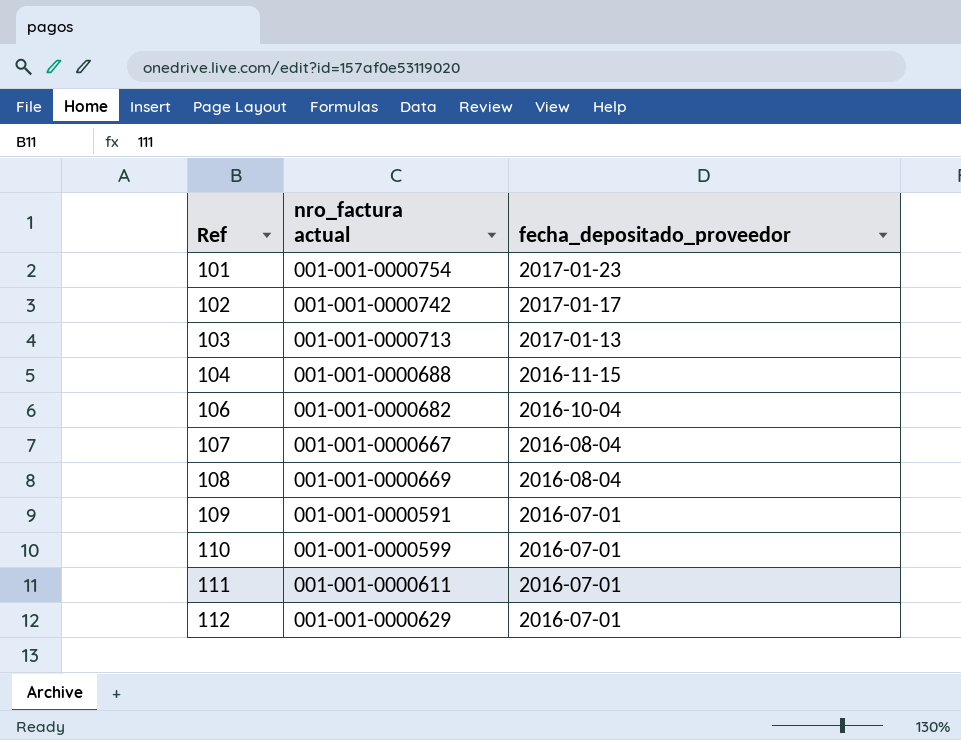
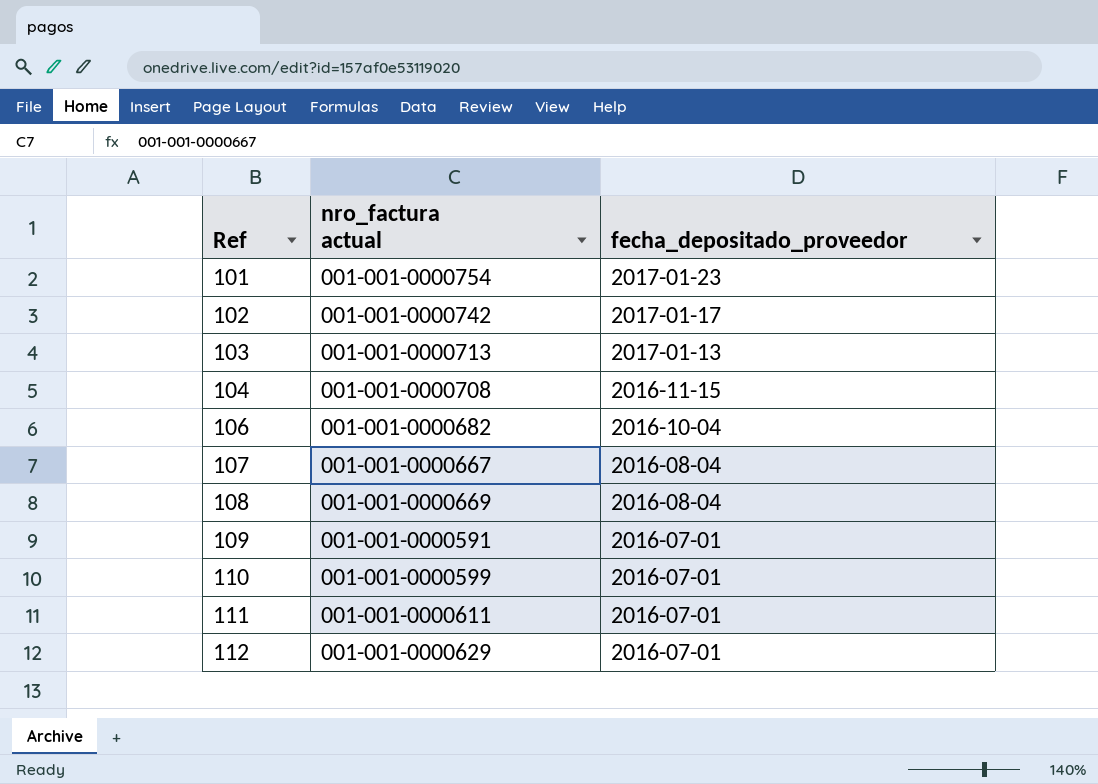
104 | nro_factura actual: 001-001-0000688 -> 001-001-0000708

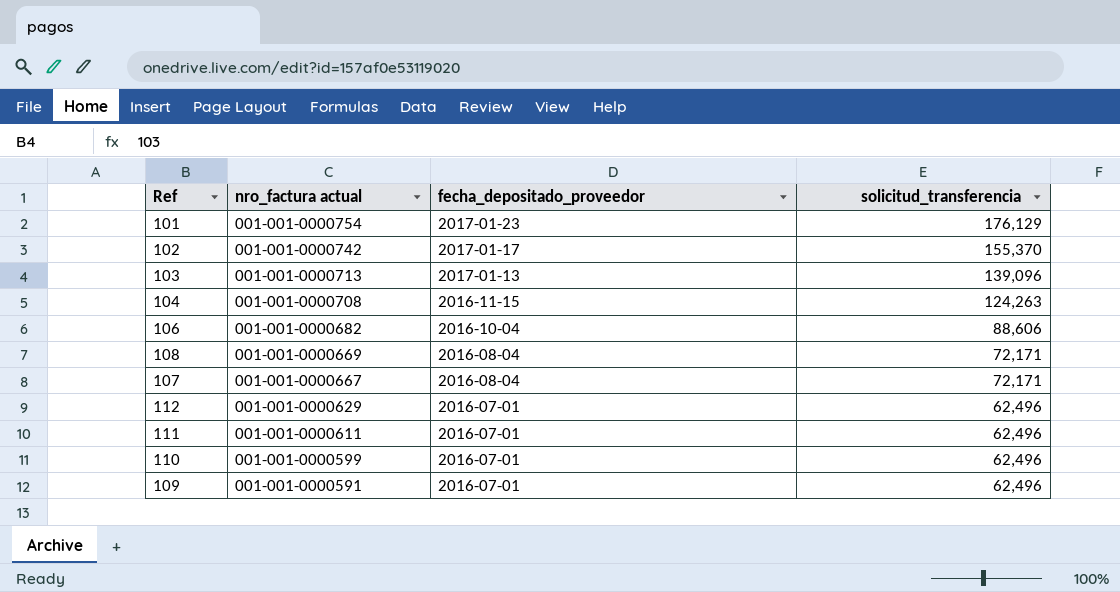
row order: Ref ascending -> nro_factura actual descending
column solicitud_transferencia | position: none -> 4

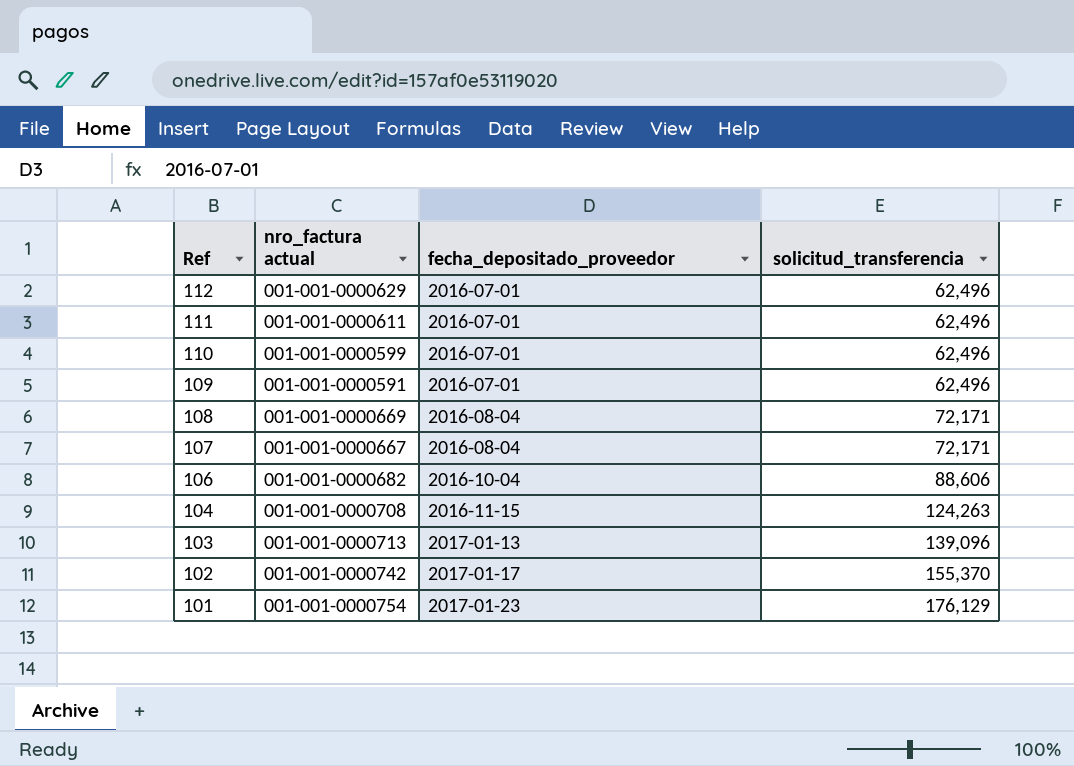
row order: nro_factura actual descending -> Ref descending

